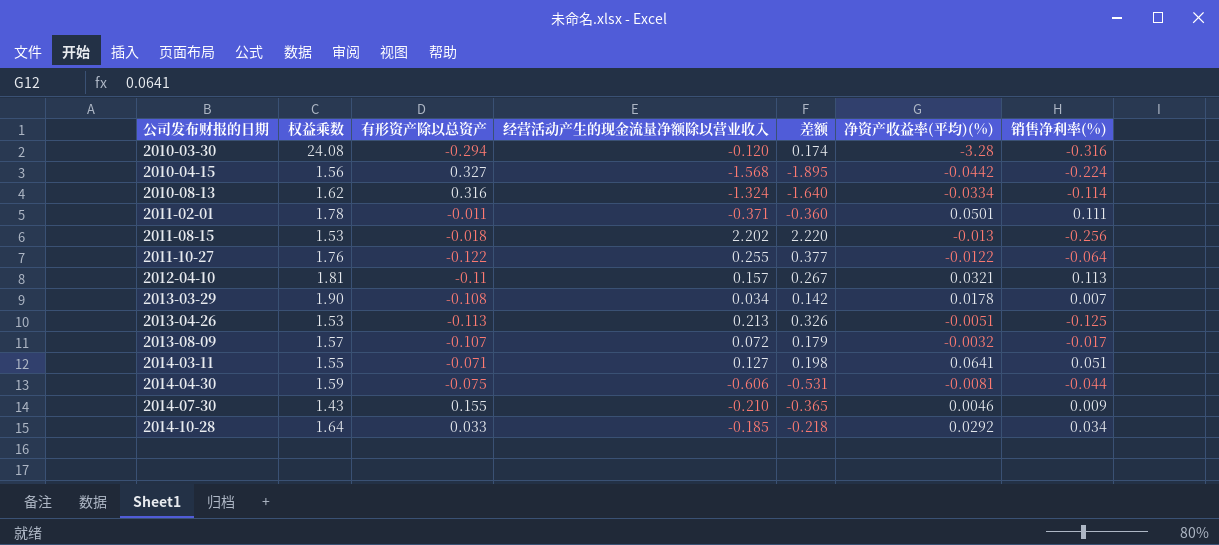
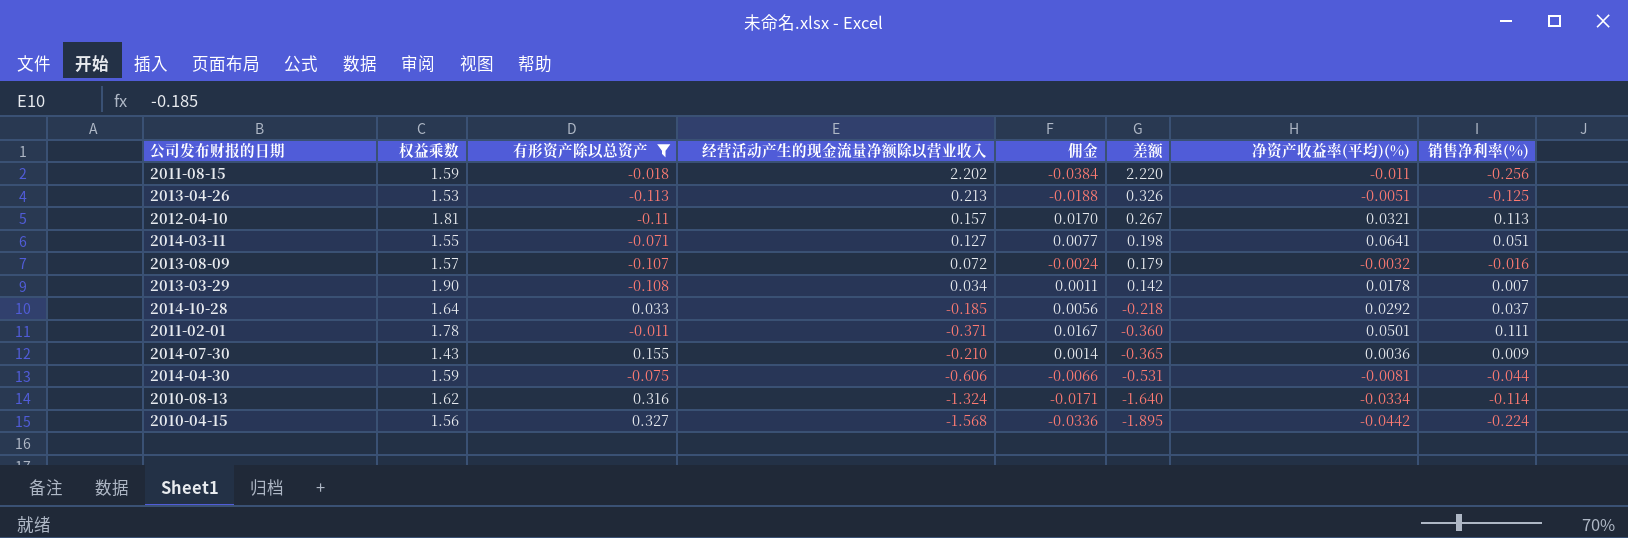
filter: none -> 有形资产除以总资产 >= -0.113
row order: 公司发布财报的日期 ascending -> 差额 descending
column 佣金 | formula: none -> [销售净利率(%)] * 0.15
2011-08-15 | 权益乘数: 1.53 -> 1.59
2011-08-15 | 净资产收益率(平均)(%): -0.013 -> -0.011
2013-08-09 | 销售净利率(%): -0.017 -> -0.016
2014-10-28 | 销售净利率(%): 0.034 -> 0.037
2014-07-30 | 净资产收益率(平均)(%): 0.0046 -> 0.0036

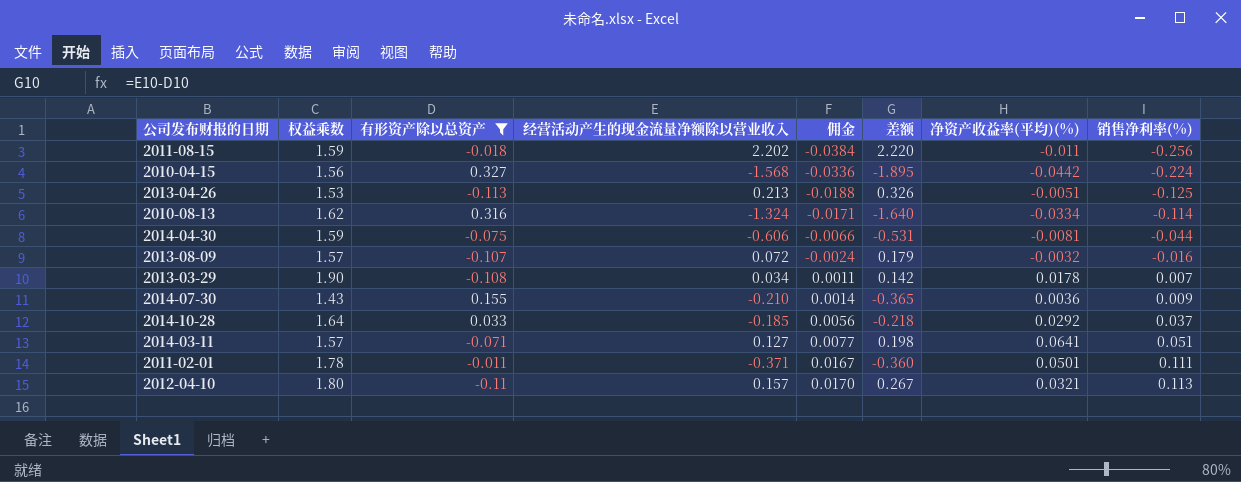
row order: 差额 descending -> 佣金 ascending
2014-03-11 | 权益乘数: 1.55 -> 1.57
2012-04-10 | 权益乘数: 1.81 -> 1.80

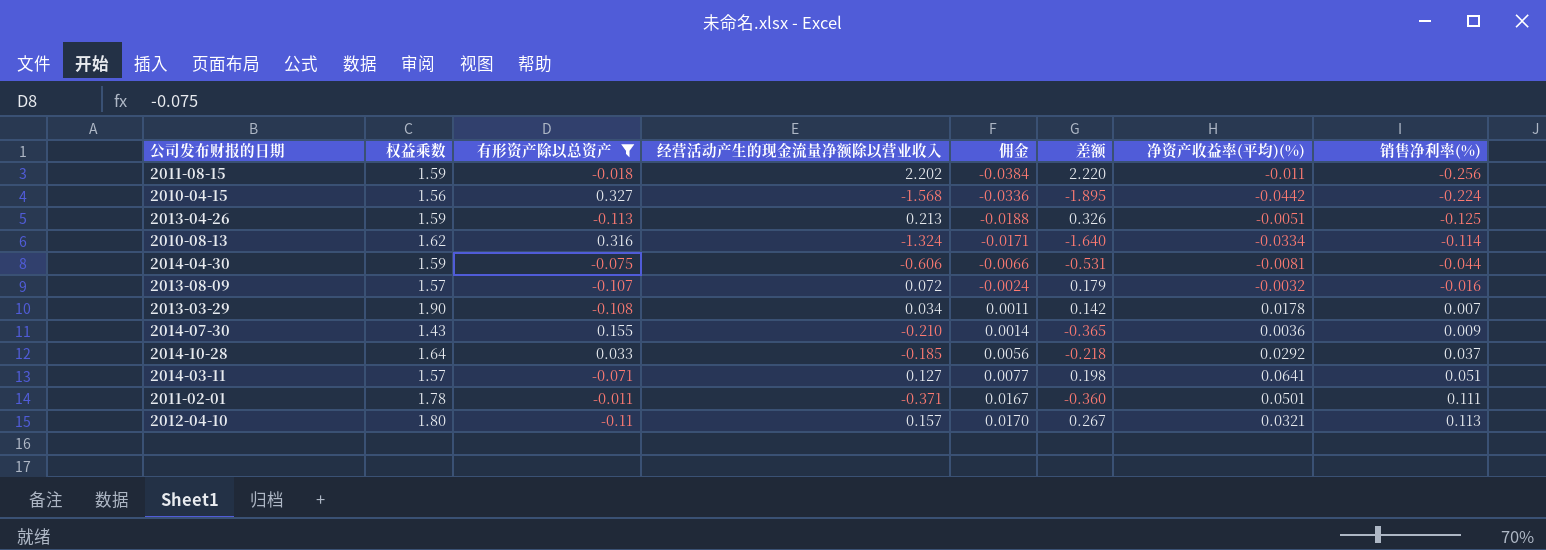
2013-04-26 | 权益乘数: 1.53 -> 1.59

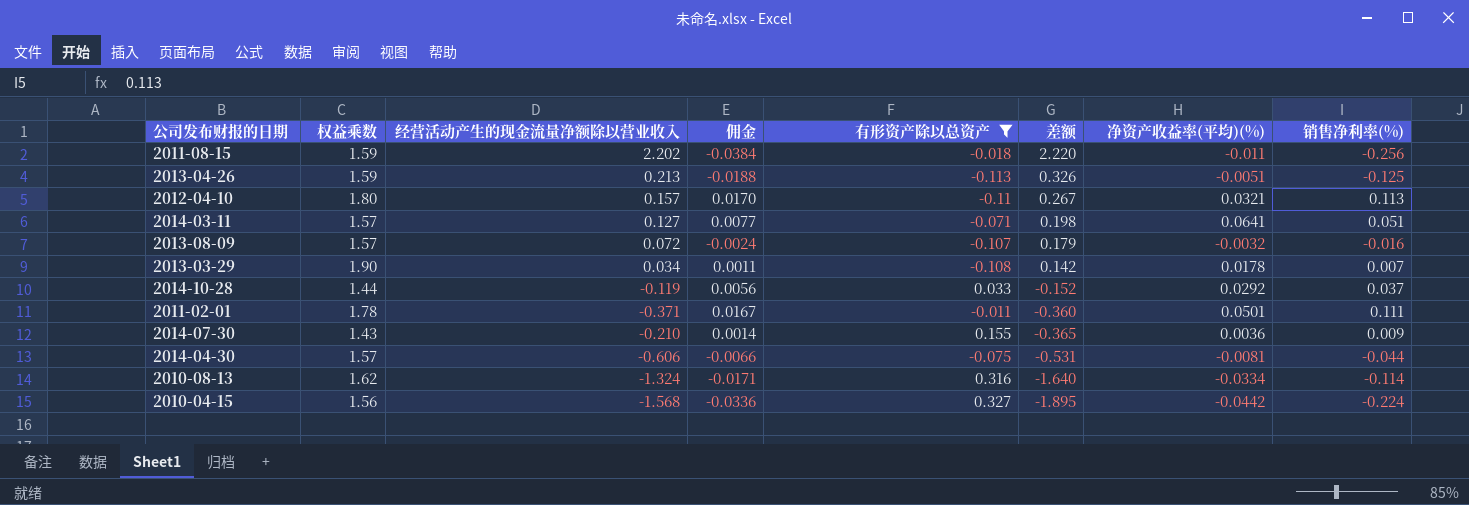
row order: 佣金 ascending -> 差额 descending
column 有形资产除以总资产 | position: 3 -> 5
2014-10-28 | 权益乘数: 1.64 -> 1.44
2014-10-28 | 经营活动产生的现金流量净额除以营业收入: -0.185 -> -0.119
2014-10-28 | 差额: -0.218 -> -0.152
2014-04-30 | 权益乘数: 1.59 -> 1.57

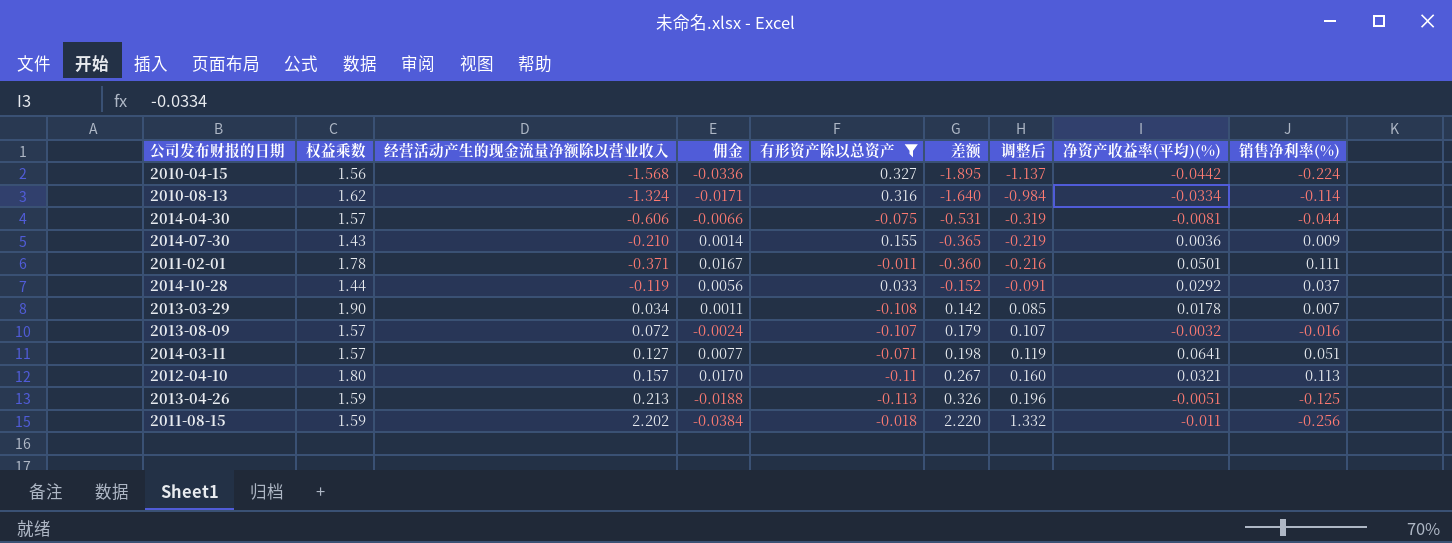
row order: 差额 descending -> 差额 ascending
column 调整后 | formula: none -> [差额] * 0.6

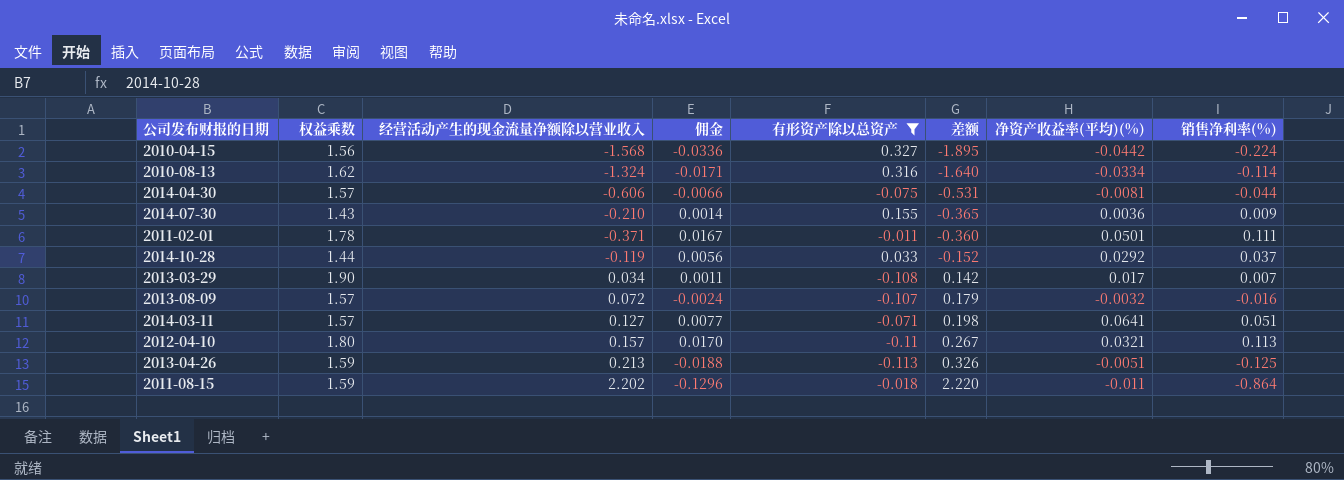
column 调整后 | formula: [差额] * 0.6 -> none
2013-03-29 | 净资产收益率(平均)(%): 0.0178 -> 0.017
2011-08-15 | 佣金: -0.0384 -> -0.1296
2011-08-15 | 销售净利率(%): -0.256 -> -0.864

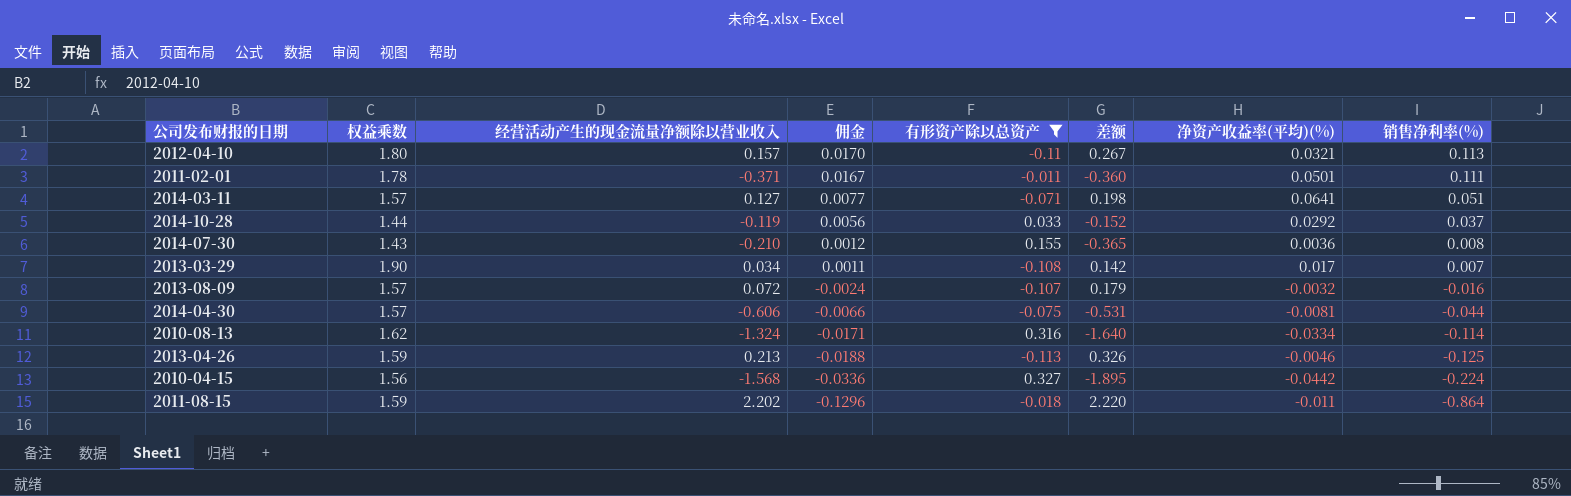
row order: 差额 ascending -> 佣金 descending
2014-07-30 | 佣金: 0.0014 -> 0.0012
2014-07-30 | 销售净利率(%): 0.009 -> 0.008
2013-04-26 | 净资产收益率(平均)(%): -0.0051 -> -0.0046

